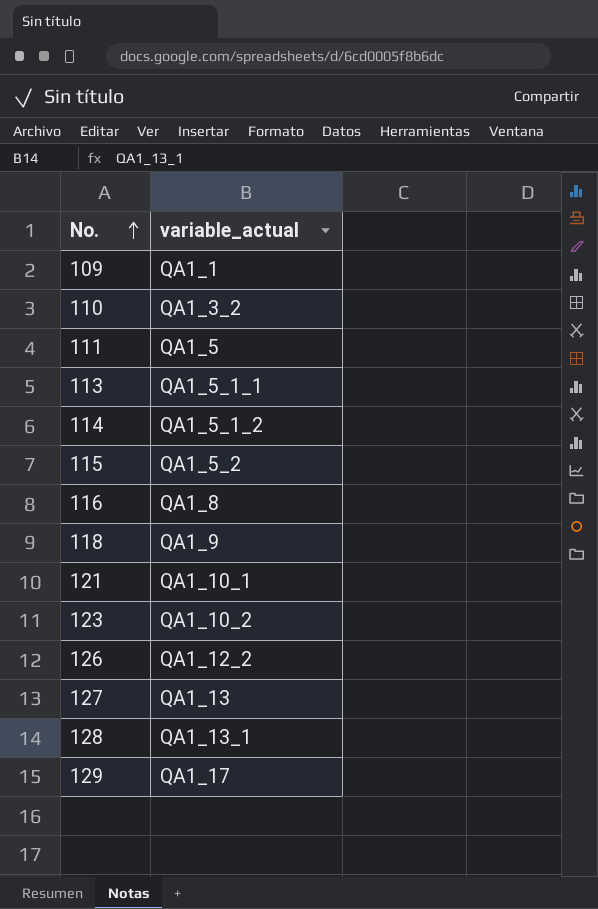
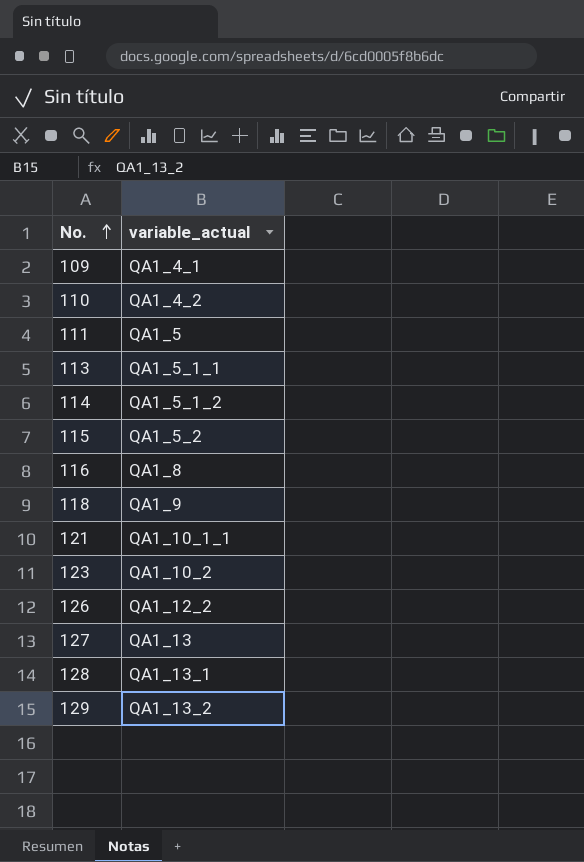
109 | variable_actual: QA1_1 -> QA1_4_1
110 | variable_actual: QA1_3_2 -> QA1_4_2
121 | variable_actual: QA1_10_1 -> QA1_10_1_1
129 | variable_actual: QA1_17 -> QA1_13_2

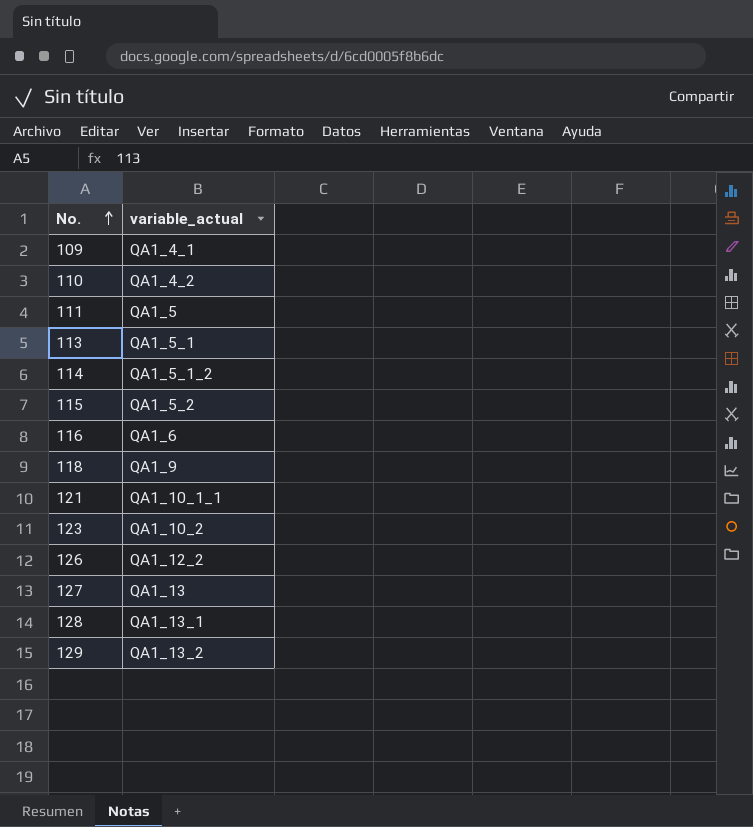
113 | variable_actual: QA1_5_1_1 -> QA1_5_1
116 | variable_actual: QA1_8 -> QA1_6

